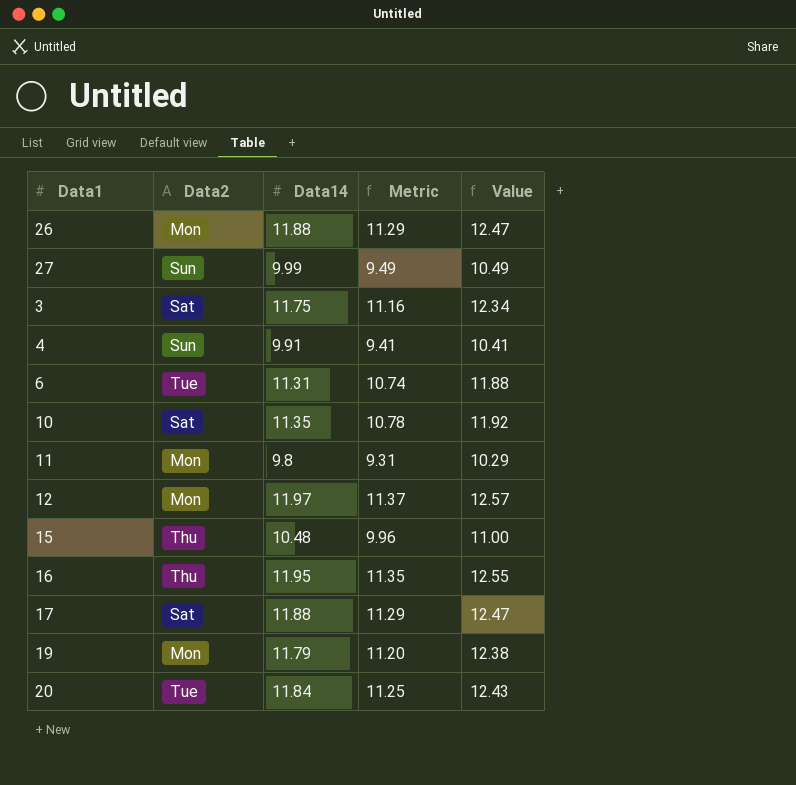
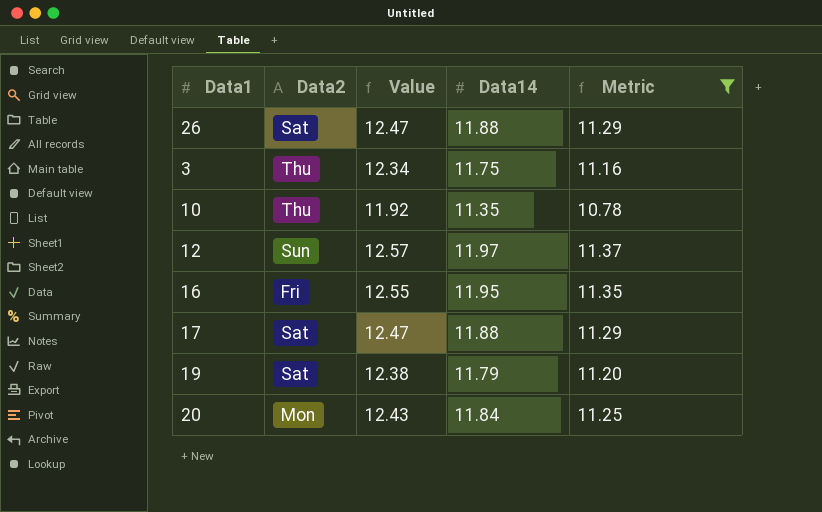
filter: none -> Metric >= 10.78
column Value | position: 5 -> 3
26 | Data2: Mon -> Sat
3 | Data2: Sat -> Thu
10 | Data2: Sat -> Thu
12 | Data2: Mon -> Sun
16 | Data2: Thu -> Fri
19 | Data2: Mon -> Sat
20 | Data2: Tue -> Mon

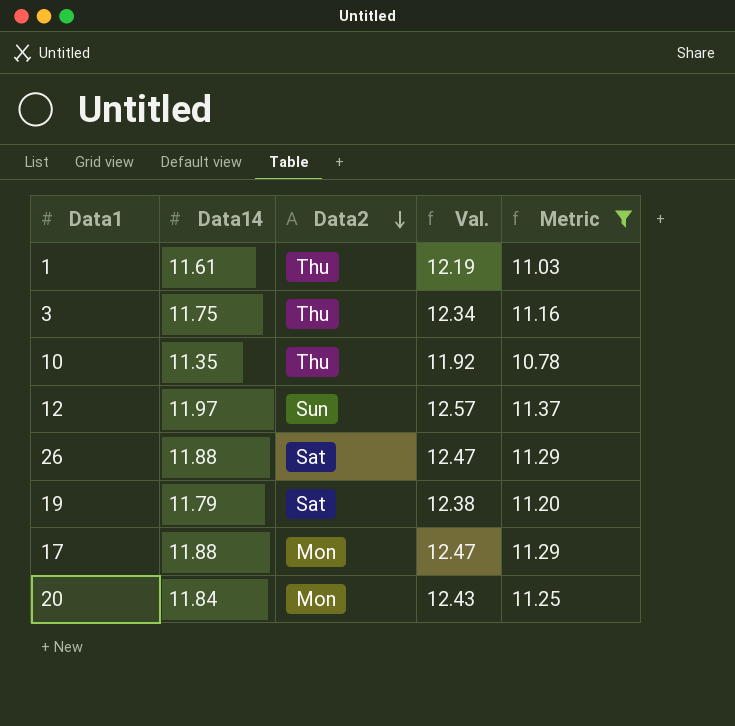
row order: none -> Data2 descending
column Data14 | position: 4 -> 2
column name: Value -> Val.
row 16: Fri | 12.55 | 11.95 | 11.35 -> none
row 1: none -> 11.61 | Thu | 12.19 | 11.03
17 | Data2: Sat -> Mon

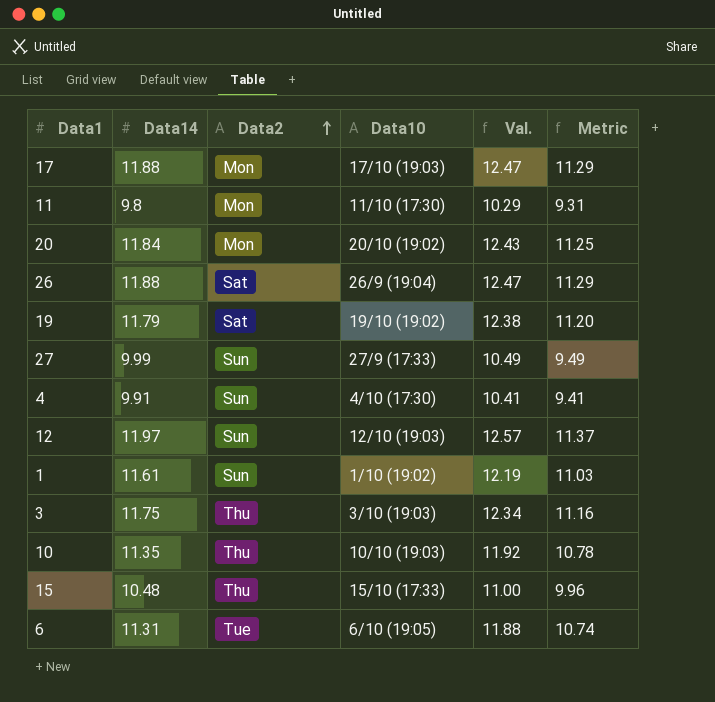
filter: Metric >= 10.78 -> none
row order: Data2 descending -> Data2 ascending
column Data10 | position: none -> 4
1 | Data2: Thu -> Sun

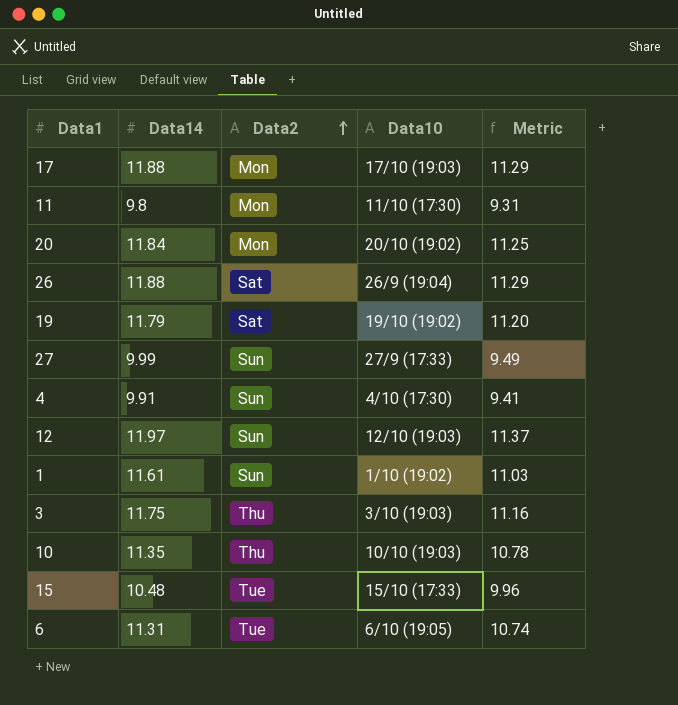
column Val. | formula: [Data14] * 1.05 -> none
15 | Data2: Thu -> Tue

